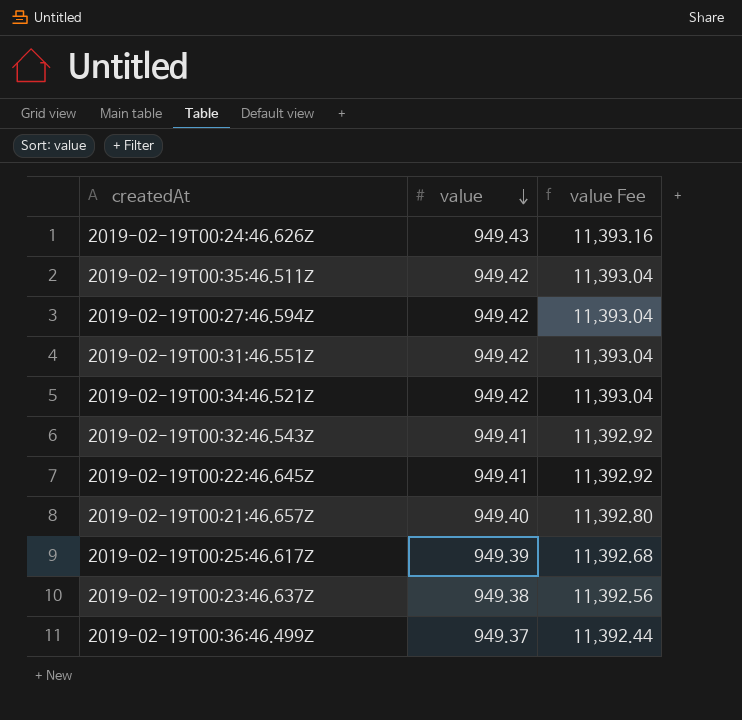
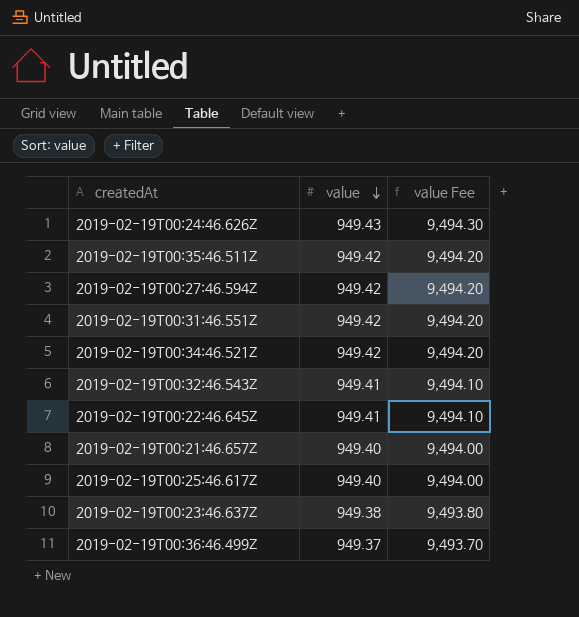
column value Fee | formula: [value] * 12 -> [value] * 10
2019-02-19T00:25:46.617Z | value: 949.39 -> 949.40

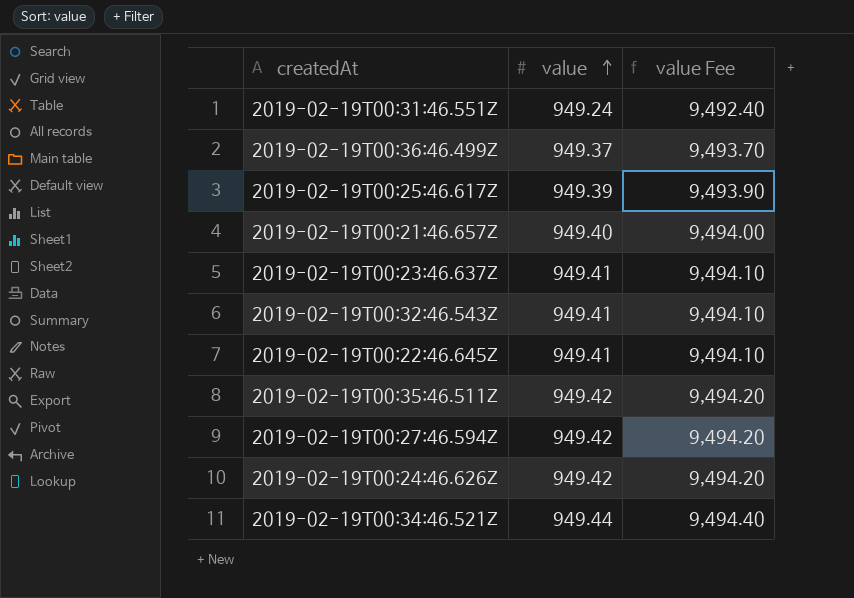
row order: value descending -> value ascending
2019-02-19T00:31:46.551Z | value: 949.42 -> 949.24
2019-02-19T00:31:46.551Z | value Fee: 9,494.20 -> 9,492.40
2019-02-19T00:25:46.617Z | value: 949.40 -> 949.39
2019-02-19T00:25:46.617Z | value Fee: 9,494.00 -> 9,493.90
2019-02-19T00:23:46.637Z | value: 949.38 -> 949.41
2019-02-19T00:23:46.637Z | value Fee: 9,493.80 -> 9,494.10
2019-02-19T00:24:46.626Z | value: 949.43 -> 949.42
2019-02-19T00:24:46.626Z | value Fee: 9,494.30 -> 9,494.20
2019-02-19T00:34:46.521Z | value: 949.42 -> 949.44
2019-02-19T00:34:46.521Z | value Fee: 9,494.20 -> 9,494.40

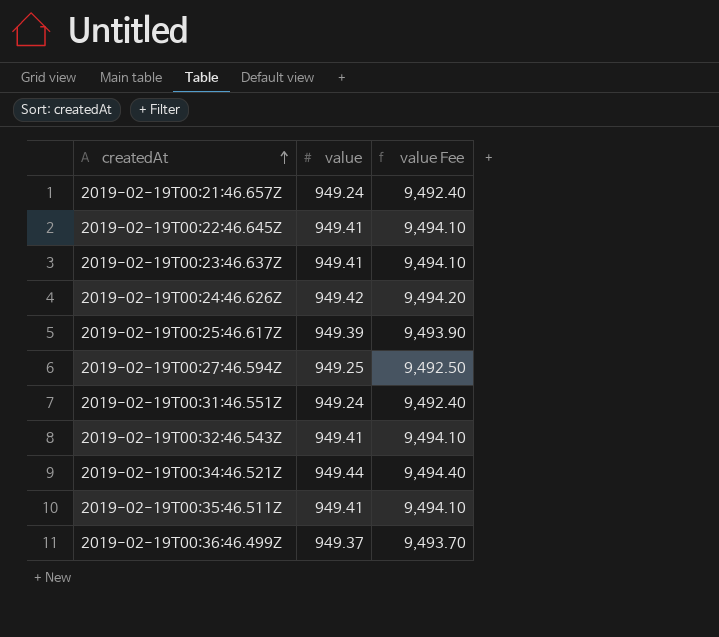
row order: value ascending -> createdAt ascending
2019-02-19T00:21:46.657Z | value: 949.40 -> 949.24
2019-02-19T00:21:46.657Z | value Fee: 9,494.00 -> 9,492.40
2019-02-19T00:27:46.594Z | value: 949.42 -> 949.25
2019-02-19T00:27:46.594Z | value Fee: 9,494.20 -> 9,492.50
2019-02-19T00:35:46.511Z | value: 949.42 -> 949.41
2019-02-19T00:35:46.511Z | value Fee: 9,494.20 -> 9,494.10

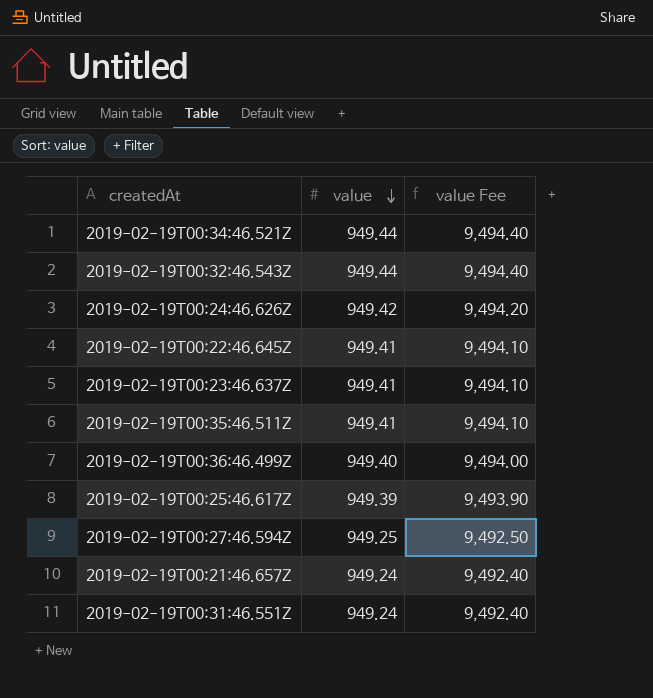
row order: createdAt ascending -> value descending
2019-02-19T00:32:46.543Z | value: 949.41 -> 949.44
2019-02-19T00:32:46.543Z | value Fee: 9,494.10 -> 9,494.40
2019-02-19T00:36:46.499Z | value: 949.37 -> 949.40
2019-02-19T00:36:46.499Z | value Fee: 9,493.70 -> 9,494.00

